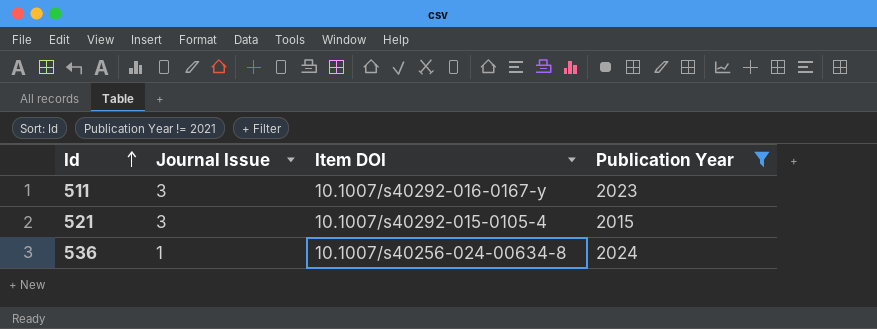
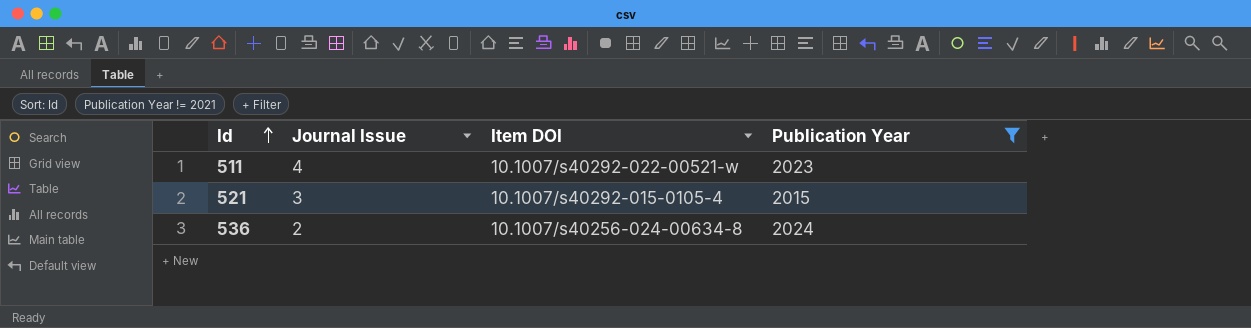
511 | Journal Issue: 3 -> 4
511 | Item DOI: 10.1007/s40292-016-0167-y -> 10.1007/s40292-022-00521-w
536 | Journal Issue: 1 -> 2

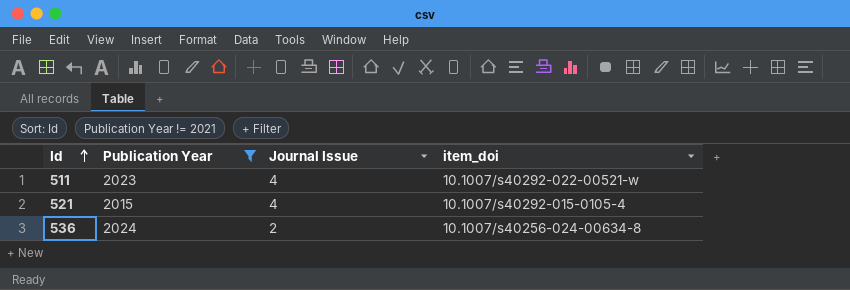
column Publication Year | position: 4 -> 2
column name: Item DOI -> item_doi
521 | Journal Issue: 3 -> 4

